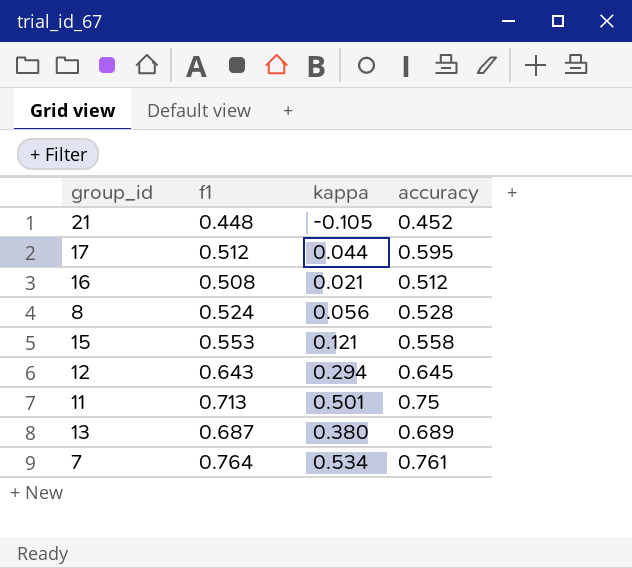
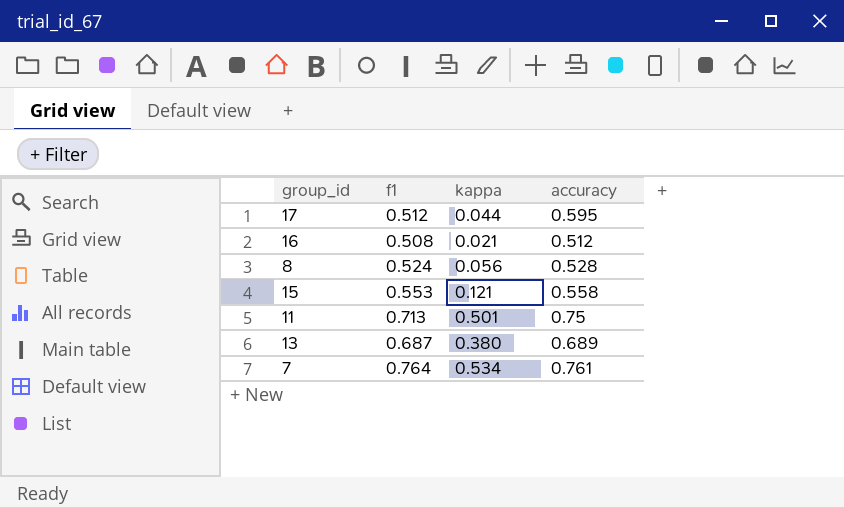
row 21: 0.448 | -0.105 | 0.452 -> none
row 12: 0.643 | 0.294 | 0.645 -> none

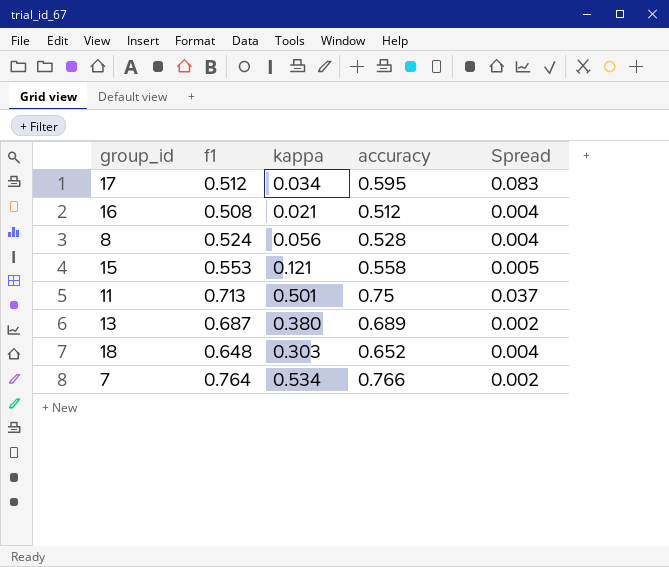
column Spread | formula: none -> [accuracy] - [f1]
17 | kappa: 0.044 -> 0.034
row 18: none -> 0.648 | 0.303 | 0.652 | 0.004
7 | accuracy: 0.761 -> 0.766

